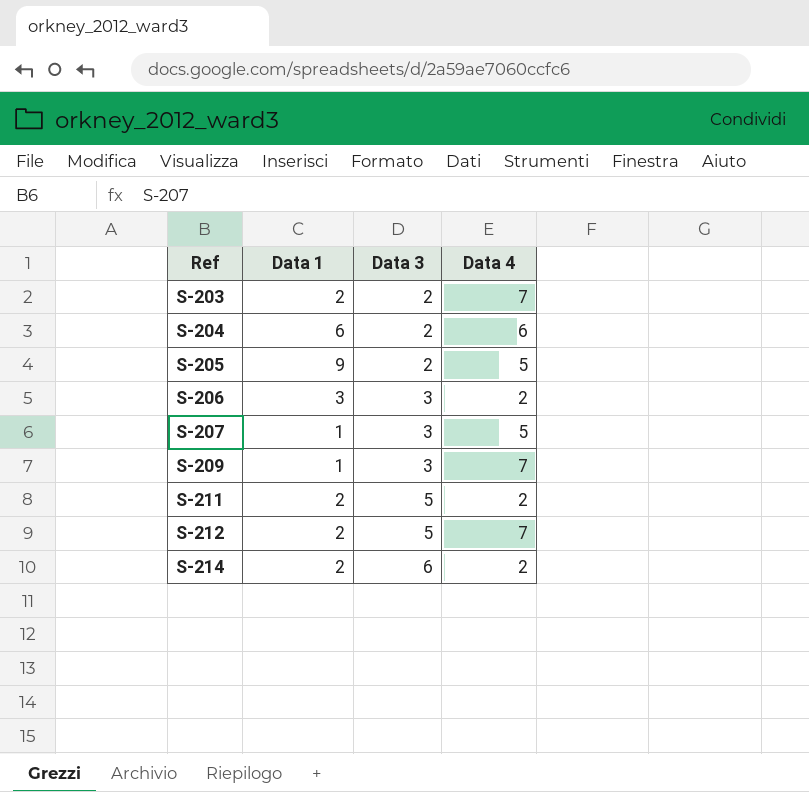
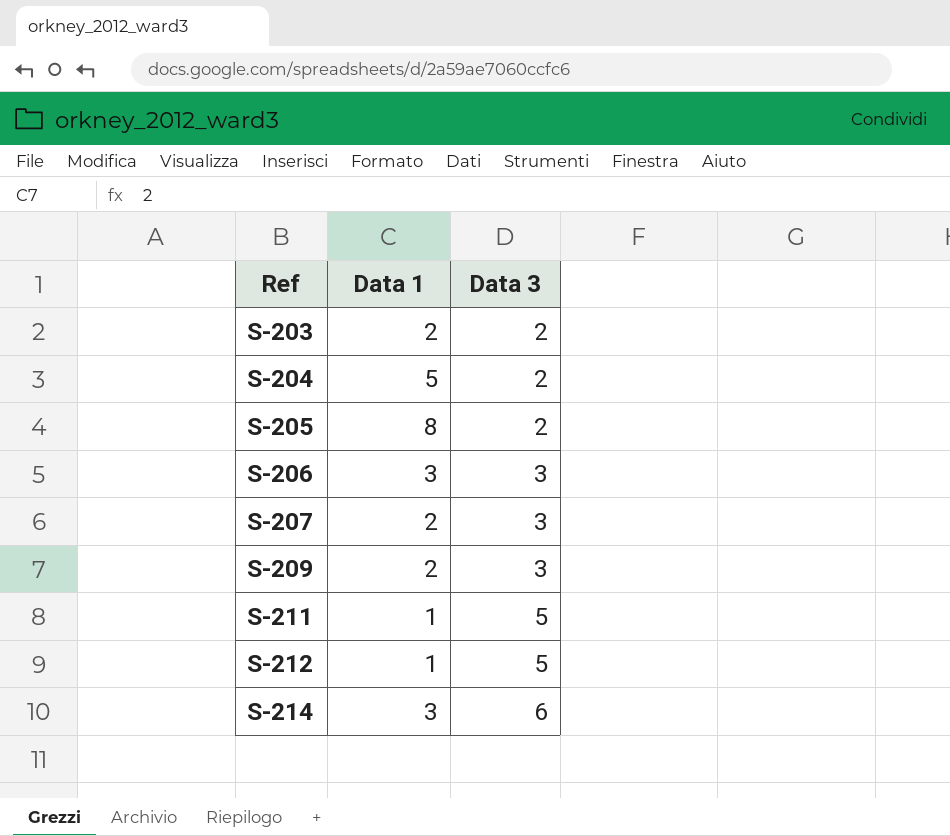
column Data 4 | position: 4 -> none
S-204 | Data 1: 6 -> 5
S-205 | Data 1: 9 -> 8
S-207 | Data 1: 1 -> 2
S-209 | Data 1: 1 -> 2
S-211 | Data 1: 2 -> 1
S-212 | Data 1: 2 -> 1
S-214 | Data 1: 2 -> 3

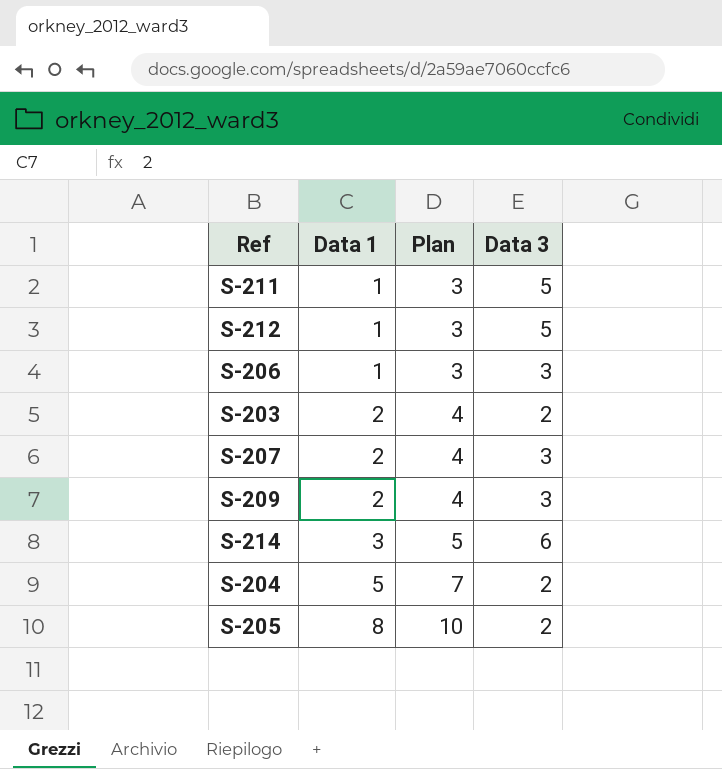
row order: Ref ascending -> Data 1 ascending
column Plan | formula: none -> [Data 1] + 2
S-206 | Data 1: 3 -> 1

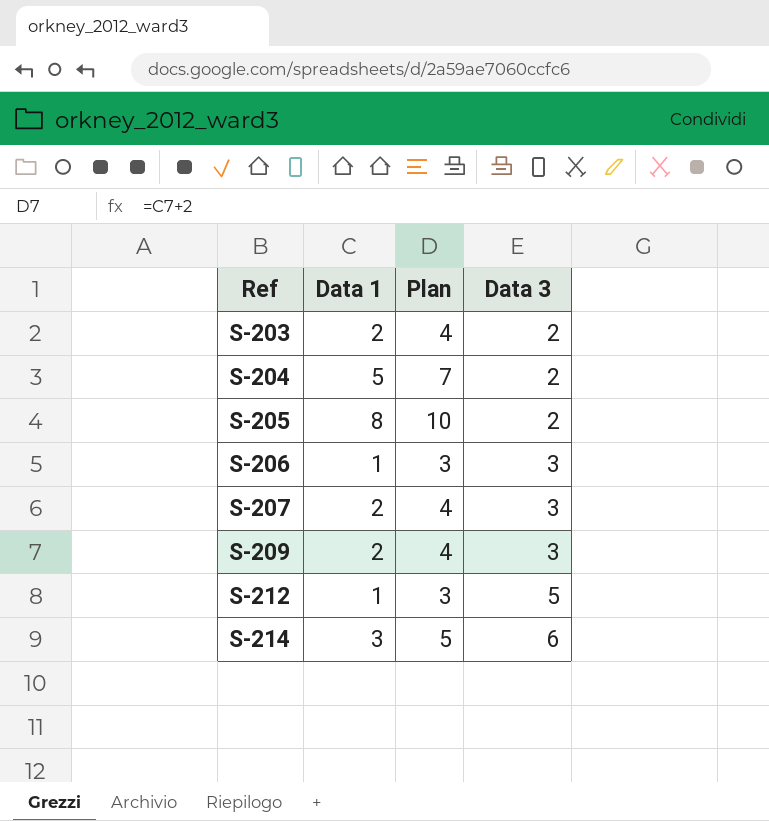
row order: Data 1 ascending -> Ref ascending
row S-211: 1 | 3 | 5 -> none

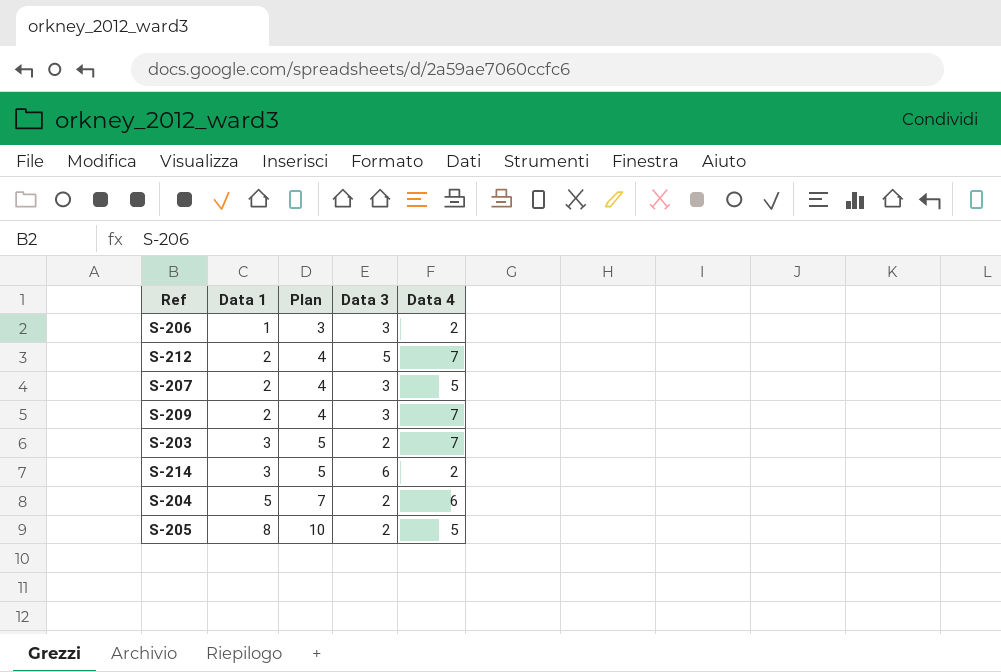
row order: Ref ascending -> Data 1 ascending
column Data 4 | position: none -> 5
S-212 | Data 1: 1 -> 2
S-212 | Plan: 3 -> 4
S-203 | Data 1: 2 -> 3
S-203 | Plan: 4 -> 5

